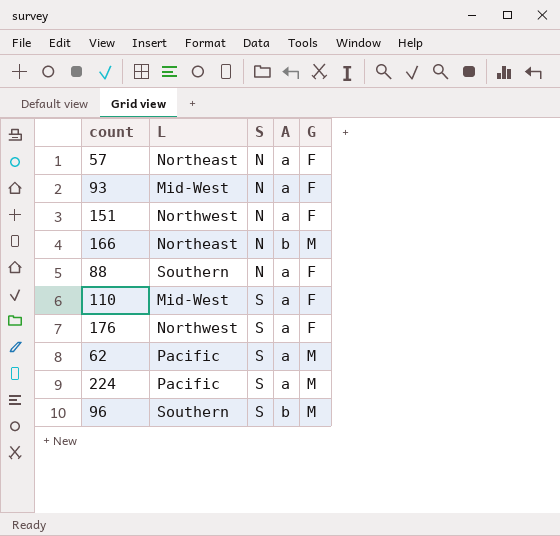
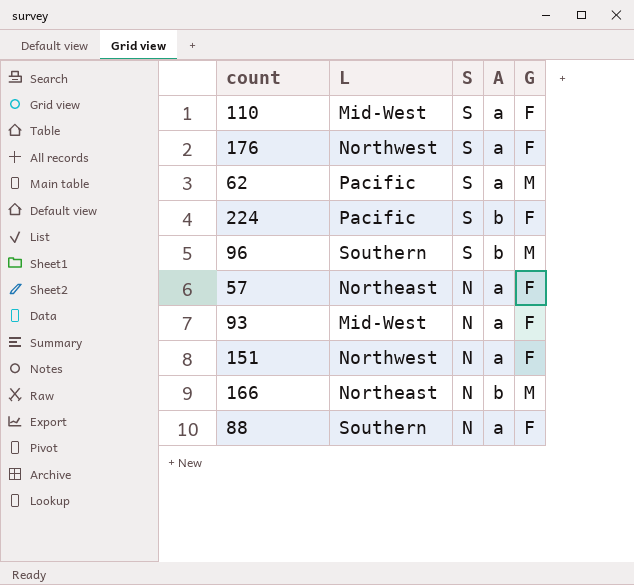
row order: S ascending -> S descending
224 | A: a -> b
224 | G: M -> F

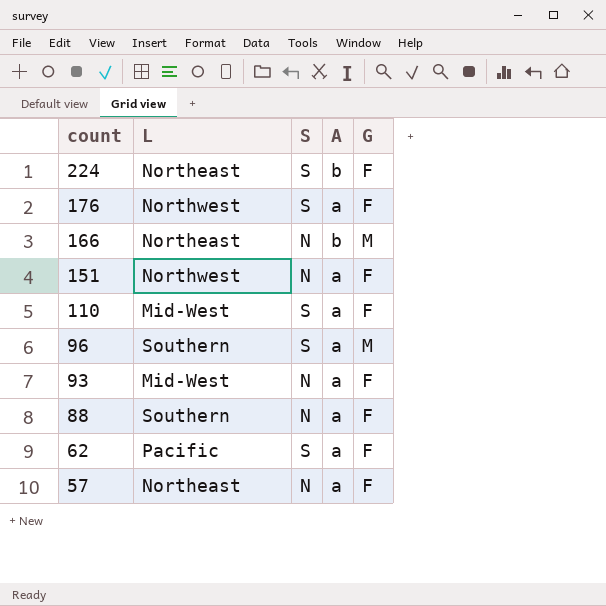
row order: S descending -> count descending
224 | L: Pacific -> Northeast
96 | A: b -> a
62 | G: M -> F

